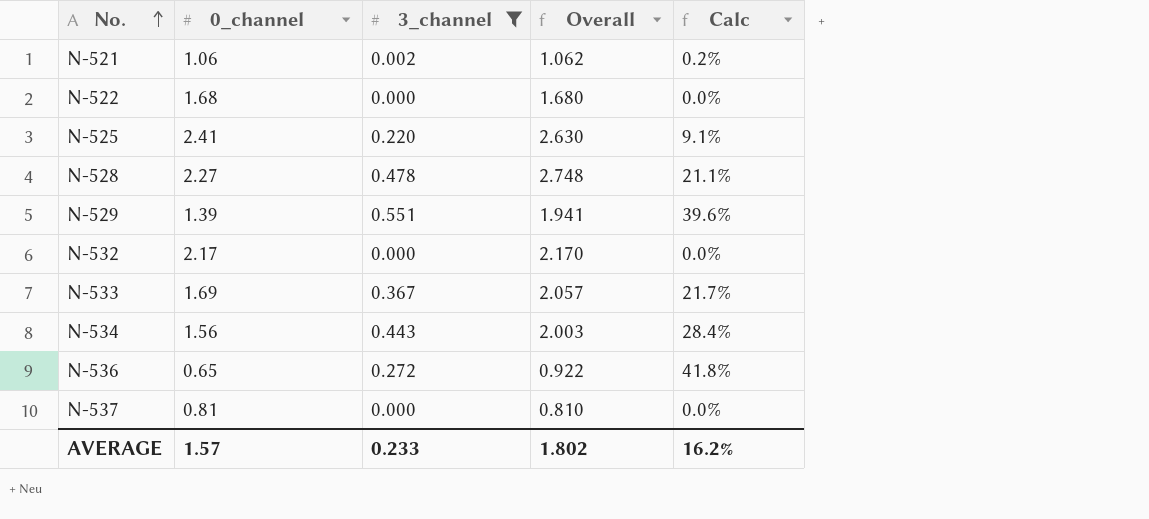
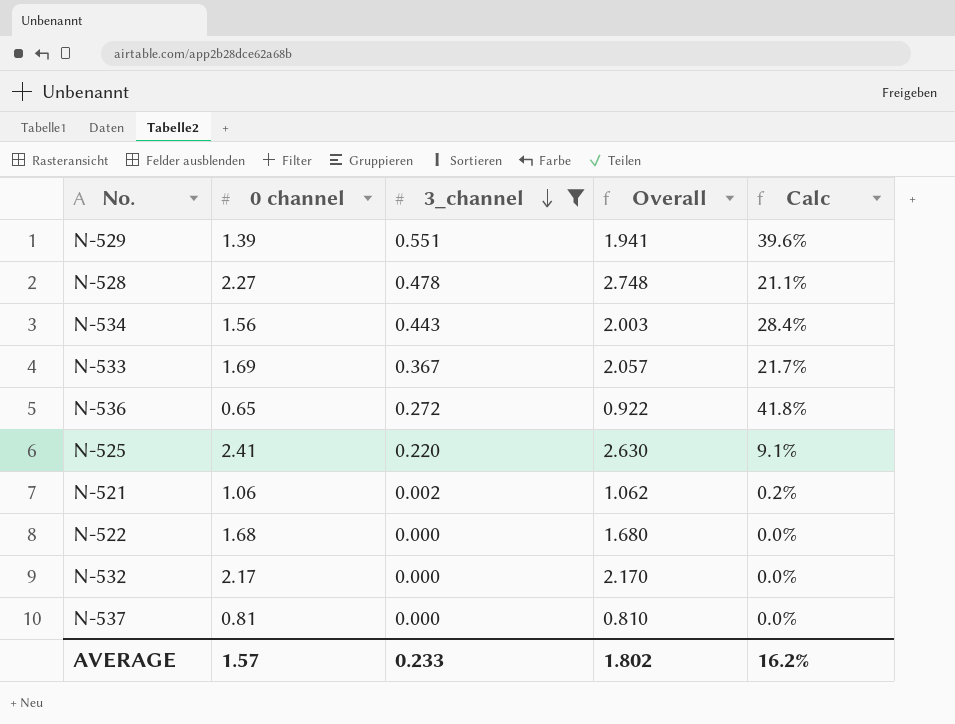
row order: No. ascending -> 3_channel descending
column name: 0_channel -> 0 channel

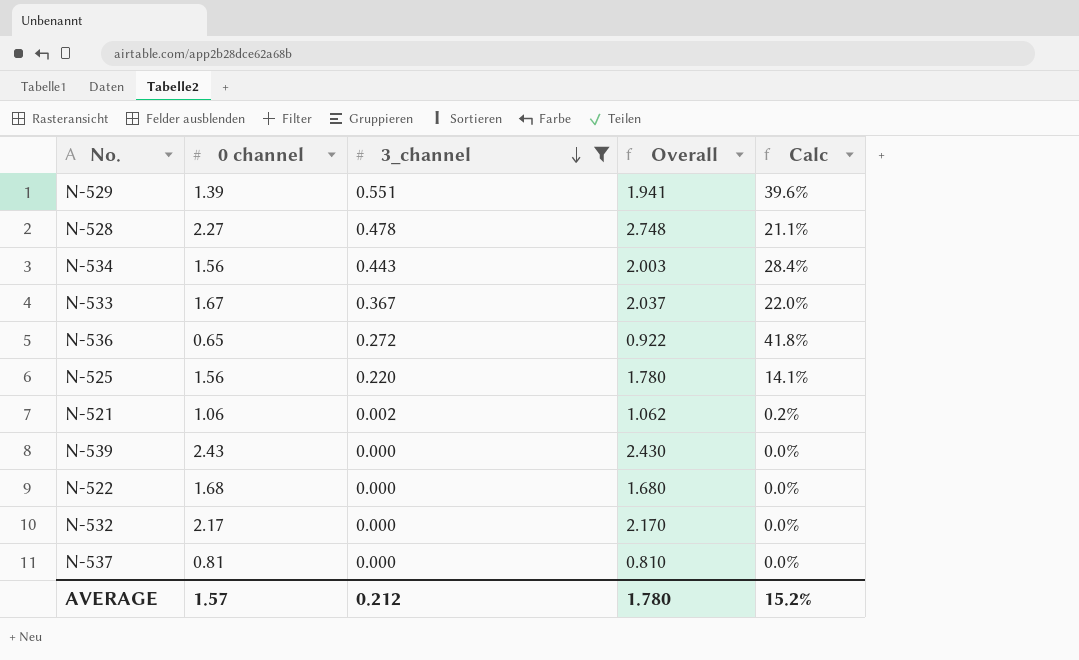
N-533 | 0 channel: 1.69 -> 1.67
N-533 | Overall: 2.057 -> 2.037
N-533 | Calc: 21.7% -> 22.0%
N-525 | 0 channel: 2.41 -> 1.56
N-525 | Overall: 2.630 -> 1.780
N-525 | Calc: 9.1% -> 14.1%
row N-539: none -> 2.43 | 0.000 | 2.430 | 0.0%
AVERAGE | 3_channel: 0.233 -> 0.212
AVERAGE | Overall: 1.802 -> 1.780
AVERAGE | Calc: 16.2% -> 15.2%

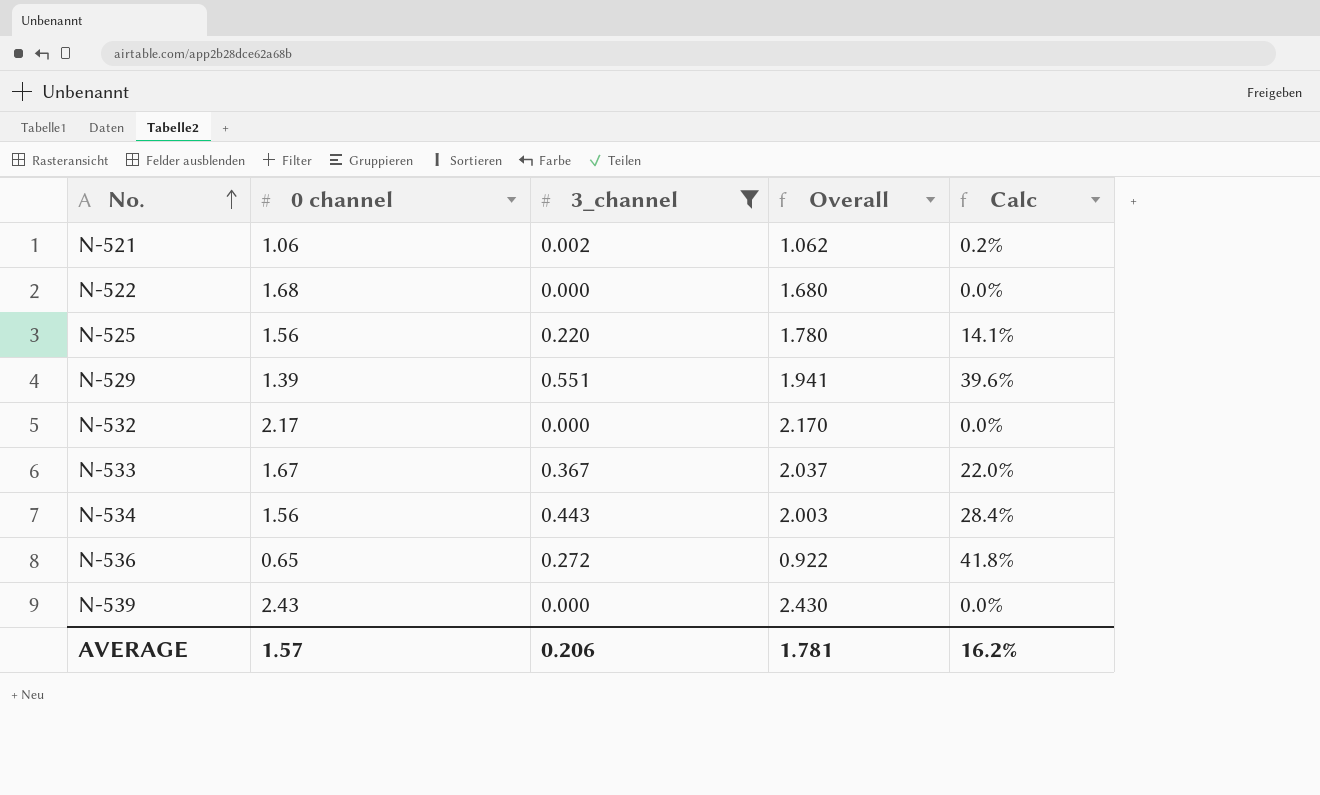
row order: 3_channel descending -> No. ascending
row N-528: 2.27 | 0.478 | 2.748 | 21.1% -> none
row N-537: 0.81 | 0.000 | 0.810 | 0.0% -> none
AVERAGE | 3_channel: 0.212 -> 0.206
AVERAGE | Overall: 1.780 -> 1.781
AVERAGE | Calc: 15.2% -> 16.2%

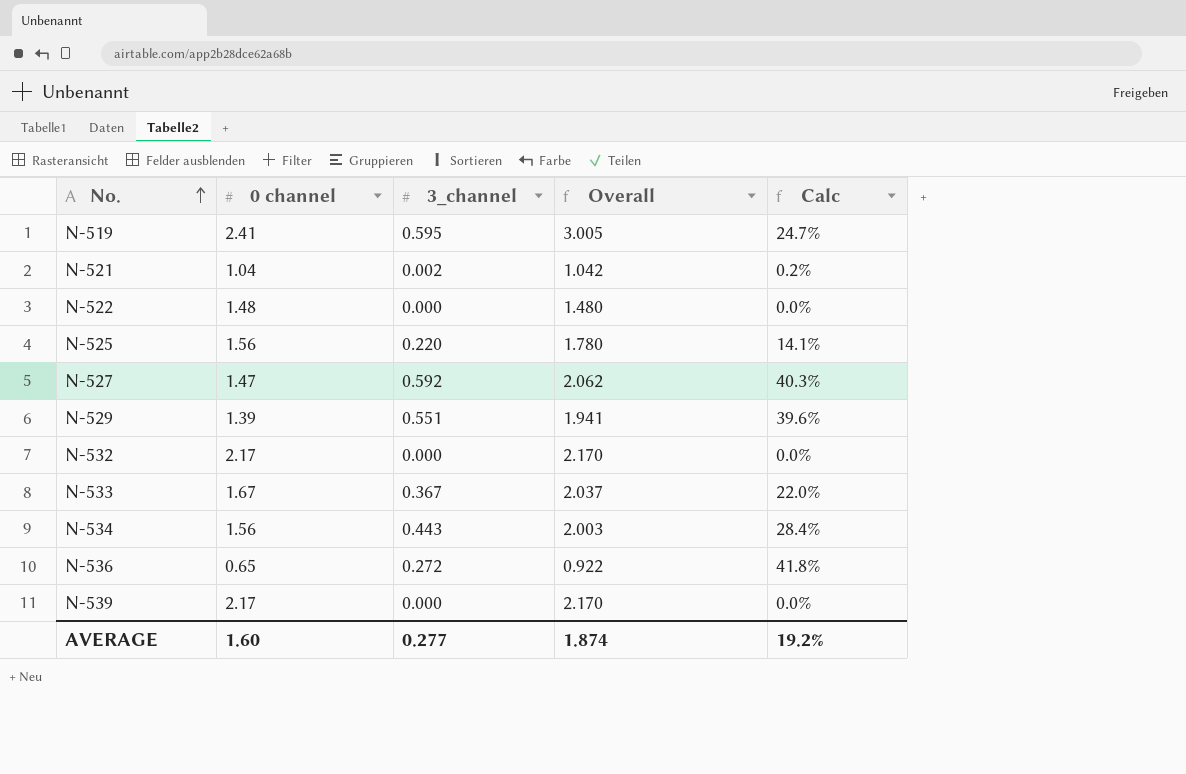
filter: 3_channel <= 0.551 -> none
N-521 | 0 channel: 1.06 -> 1.04
N-521 | Overall: 1.062 -> 1.042
N-522 | 0 channel: 1.68 -> 1.48
N-522 | Overall: 1.680 -> 1.480
N-539 | 0 channel: 2.43 -> 2.17
N-539 | Overall: 2.430 -> 2.170
AVERAGE | 0 channel: 1.57 -> 1.60
AVERAGE | 3_channel: 0.206 -> 0.277
AVERAGE | Overall: 1.781 -> 1.874
AVERAGE | Calc: 16.2% -> 19.2%

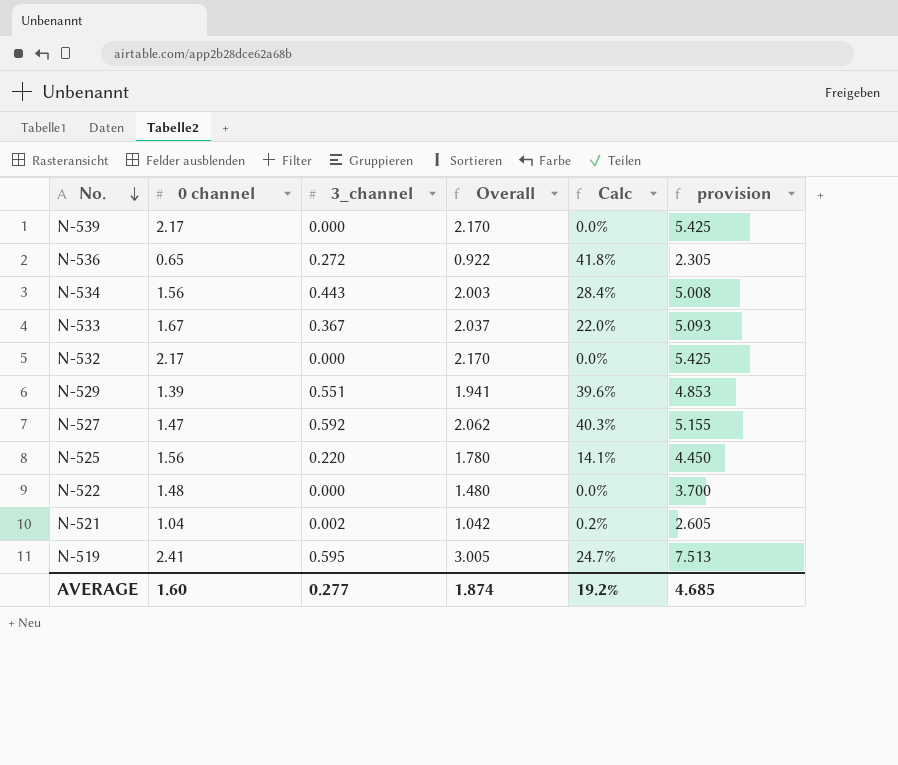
row order: No. ascending -> No. descending
column provision | formula: none -> [Overall] * 2.5

